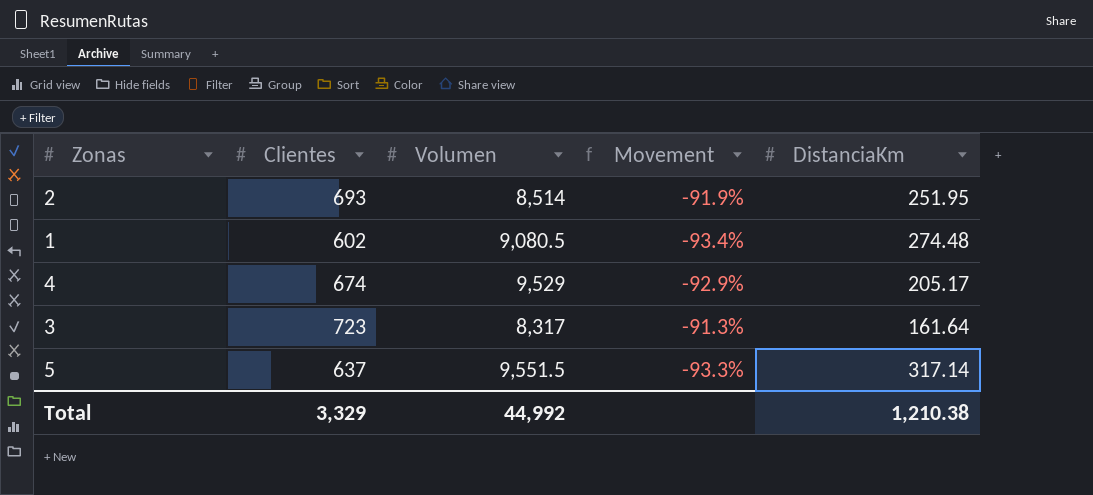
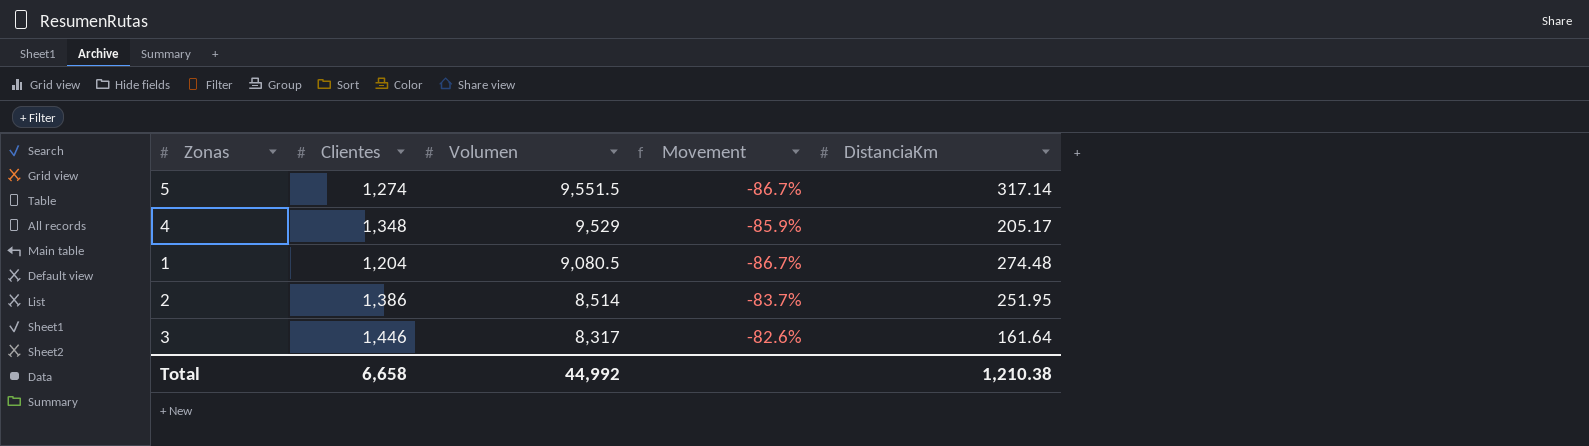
row order: none -> Volumen descending
5 | Clientes: 637 -> 1,274
5 | Movement: -93.3% -> -86.7%
4 | Clientes: 674 -> 1,348
4 | Movement: -92.9% -> -85.9%
1 | Clientes: 602 -> 1,204
1 | Movement: -93.4% -> -86.7%
2 | Clientes: 693 -> 1,386
2 | Movement: -91.9% -> -83.7%
3 | Clientes: 723 -> 1,446
3 | Movement: -91.3% -> -82.6%
Total | Clientes: 3,329 -> 6,658

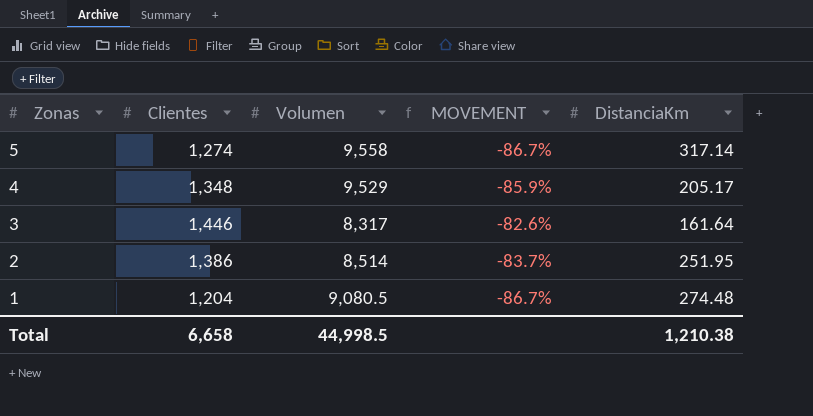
row order: Volumen descending -> Zonas descending
column name: Movement -> MOVEMENT
5 | Volumen: 9,551.5 -> 9,558
Total | Volumen: 44,992 -> 44,998.5

